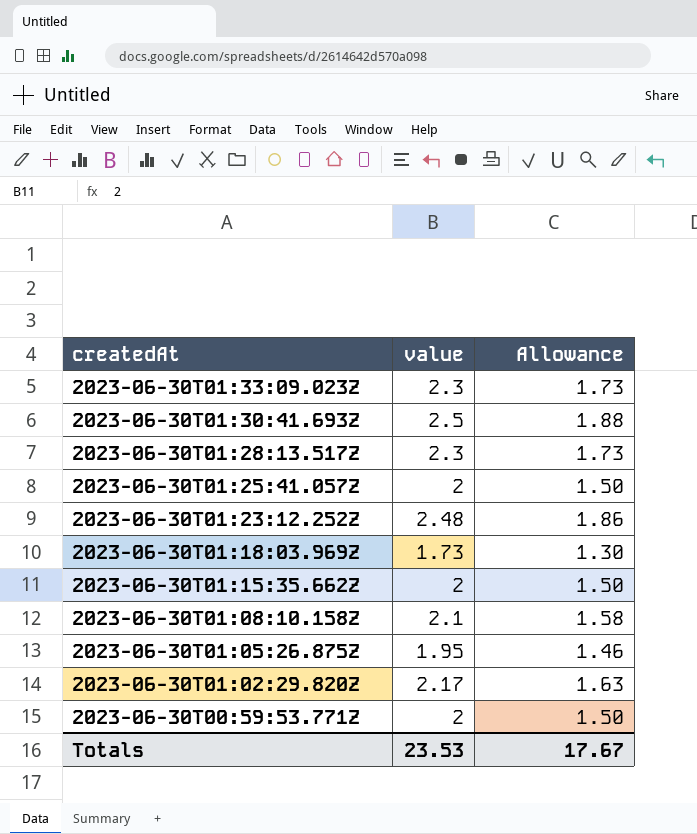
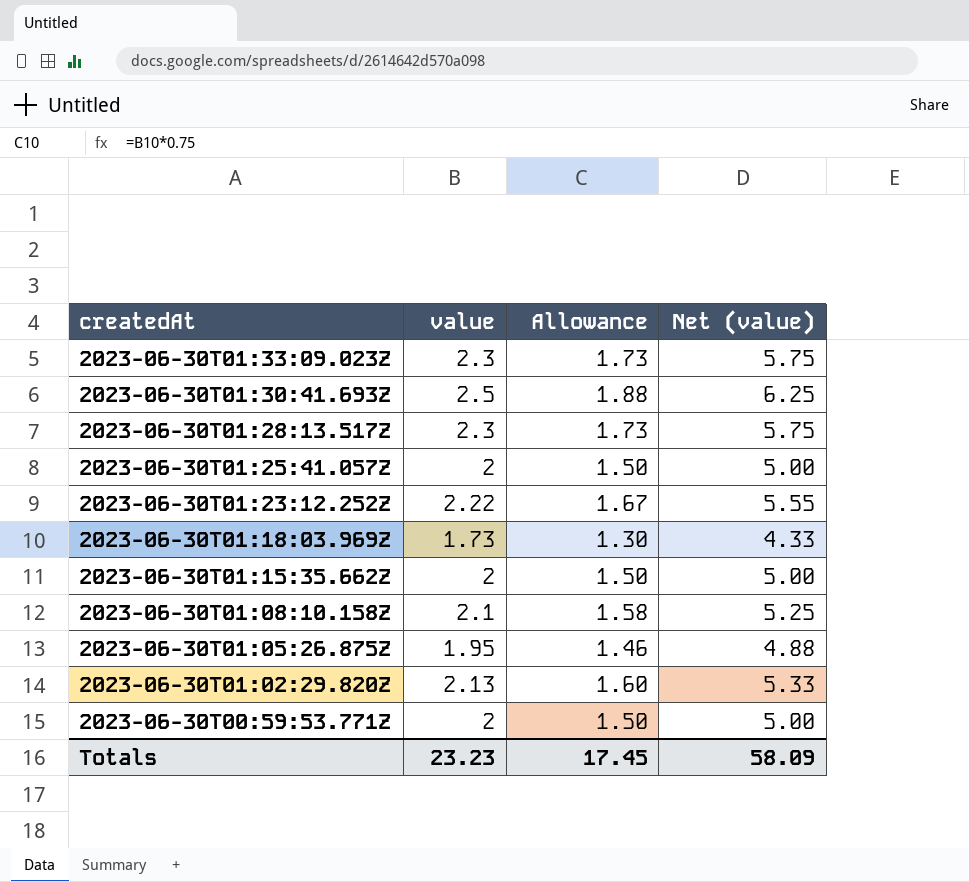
column Net (value) | formula: none -> [value] * 2.5
2023-06-30T01:23:12.252Z | value: 2.48 -> 2.22
2023-06-30T01:23:12.252Z | Allowance: 1.86 -> 1.67
2023-06-30T01:02:29.820Z | value: 2.17 -> 2.13
2023-06-30T01:02:29.820Z | Allowance: 1.63 -> 1.60
Totals | value: 23.53 -> 23.23
Totals | Allowance: 17.67 -> 17.45

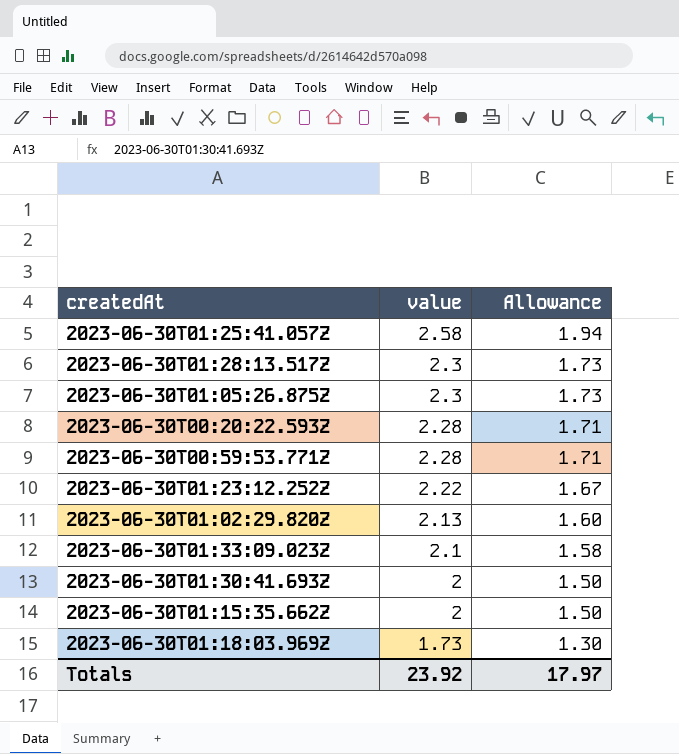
row order: createdAt descending -> value descending
column Net (value) | formula: [value] * 2.5 -> none
row 2023-06-30T01:08:10.158Z: 2.1 | 1.58 | 5.25 -> none
2023-06-30T01:25:41.057Z | value: 2 -> 2.58
2023-06-30T01:25:41.057Z | Allowance: 1.50 -> 1.94
2023-06-30T01:05:26.875Z | value: 1.95 -> 2.3
2023-06-30T01:05:26.875Z | Allowance: 1.46 -> 1.73
row 2023-06-30T00:20:22.593Z: none -> 2.28 | 1.71
2023-06-30T00:59:53.771Z | value: 2 -> 2.28
2023-06-30T00:59:53.771Z | Allowance: 1.50 -> 1.71
2023-06-30T01:33:09.023Z | value: 2.3 -> 2.1
2023-06-30T01:33:09.023Z | Allowance: 1.73 -> 1.58
2023-06-30T01:30:41.693Z | value: 2.5 -> 2
2023-06-30T01:30:41.693Z | Allowance: 1.88 -> 1.50
Totals | value: 23.23 -> 23.92
Totals | Allowance: 17.45 -> 17.97

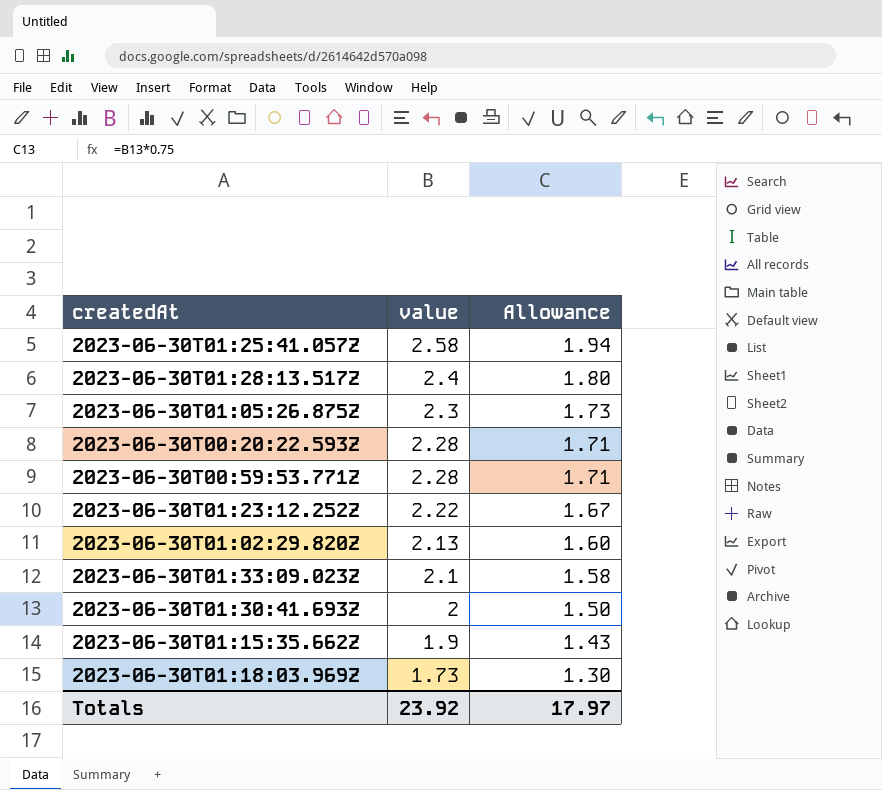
2023-06-30T01:28:13.517Z | value: 2.3 -> 2.4
2023-06-30T01:28:13.517Z | Allowance: 1.73 -> 1.80
2023-06-30T01:15:35.662Z | value: 2 -> 1.9
2023-06-30T01:15:35.662Z | Allowance: 1.50 -> 1.43

